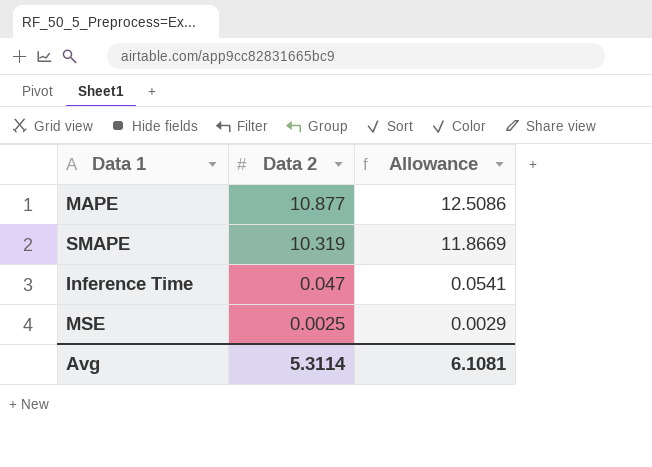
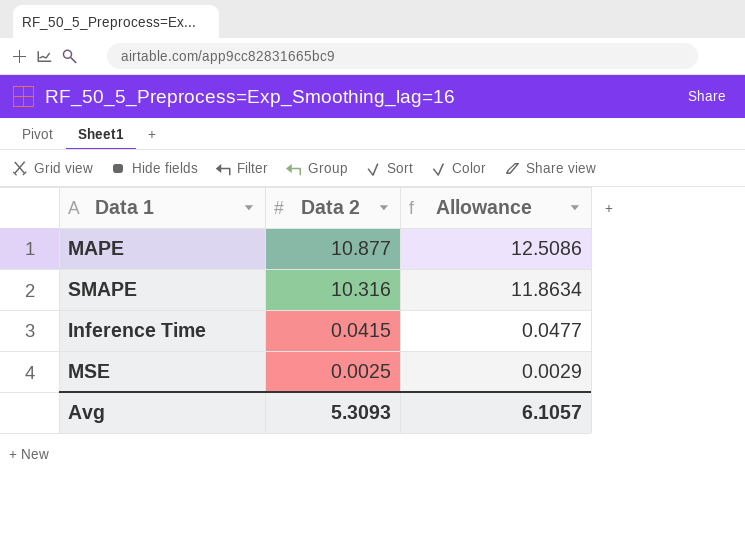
SMAPE | Data 2: 10.319 -> 10.316
SMAPE | Allowance: 11.8669 -> 11.8634
Inference Time | Data 2: 0.047 -> 0.0415
Inference Time | Allowance: 0.0541 -> 0.0477
Avg | Data 2: 5.3114 -> 5.3093
Avg | Allowance: 6.1081 -> 6.1057

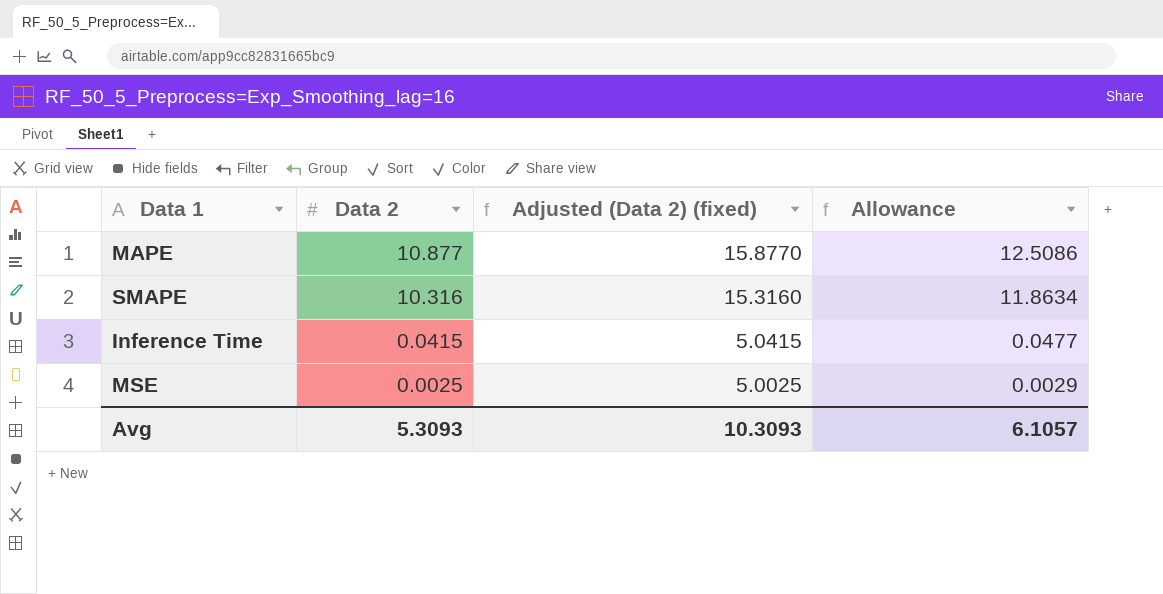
column Adjusted (Data 2) (fixed) | formula: none -> [Data 2] + 5

